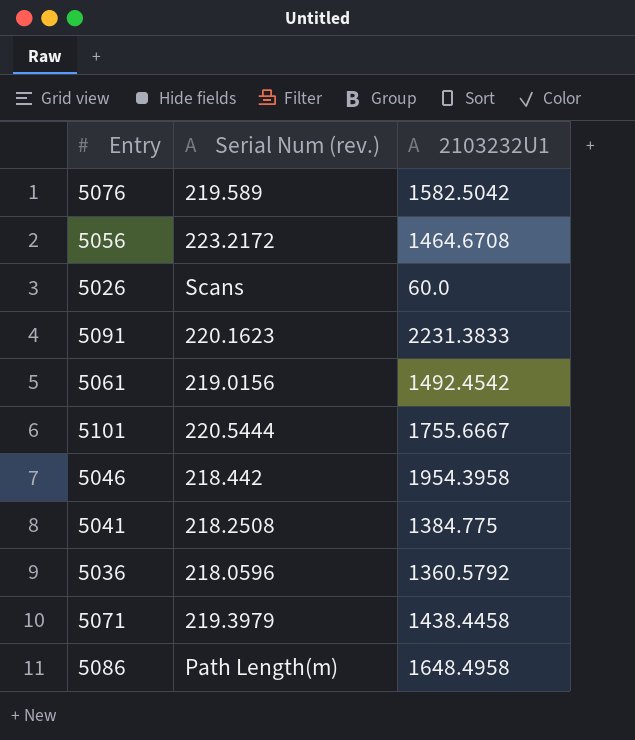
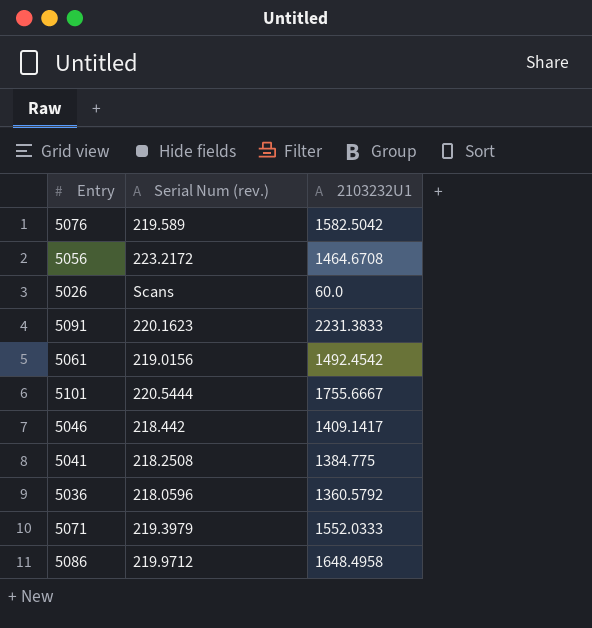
5046 | 2103232U1: 1954.3958 -> 1409.1417
5071 | 2103232U1: 1438.4458 -> 1552.0333
5086 | Serial Num (rev.): Path Length(m) -> 219.9712

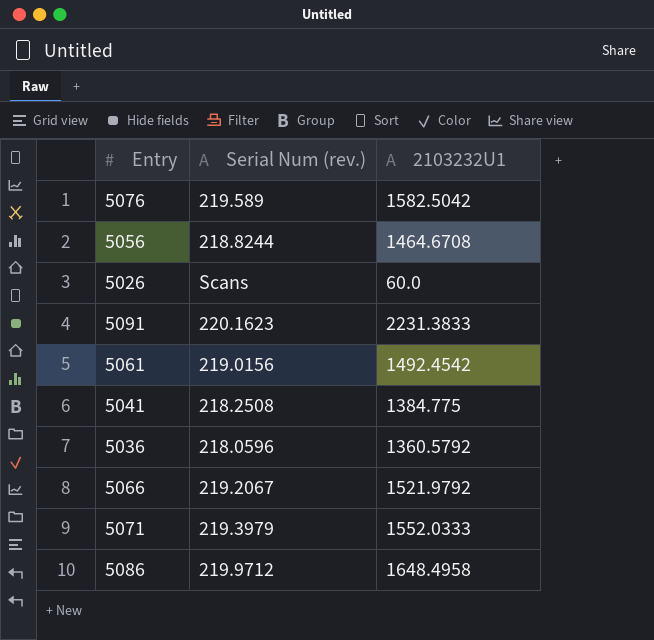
row 5101: 220.5444 | 1755.6667 -> none
row 5046: 218.442 | 1409.1417 -> none
5056 | Serial Num (rev.): 223.2172 -> 218.8244
row 5066: none -> 219.2067 | 1521.9792

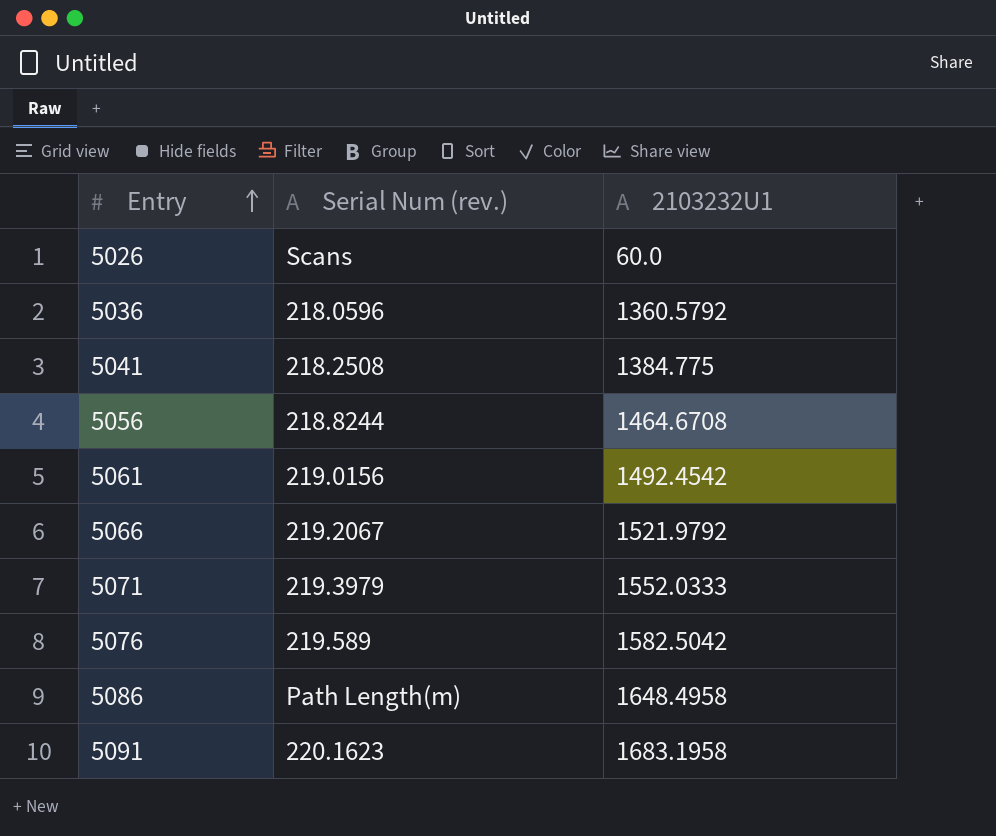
row order: none -> Entry ascending
5086 | Serial Num (rev.): 219.9712 -> Path Length(m)
5091 | 2103232U1: 2231.3833 -> 1683.1958

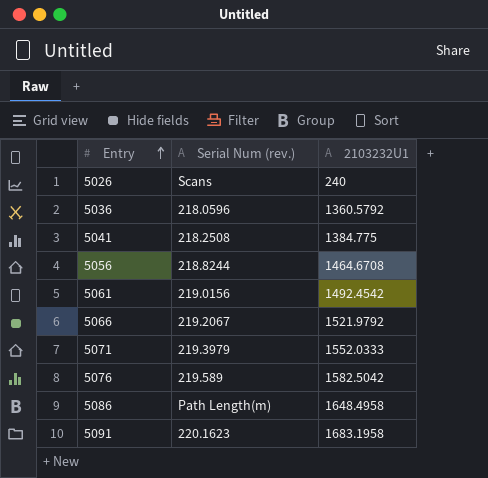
5026 | 2103232U1: 60.0 -> 240

